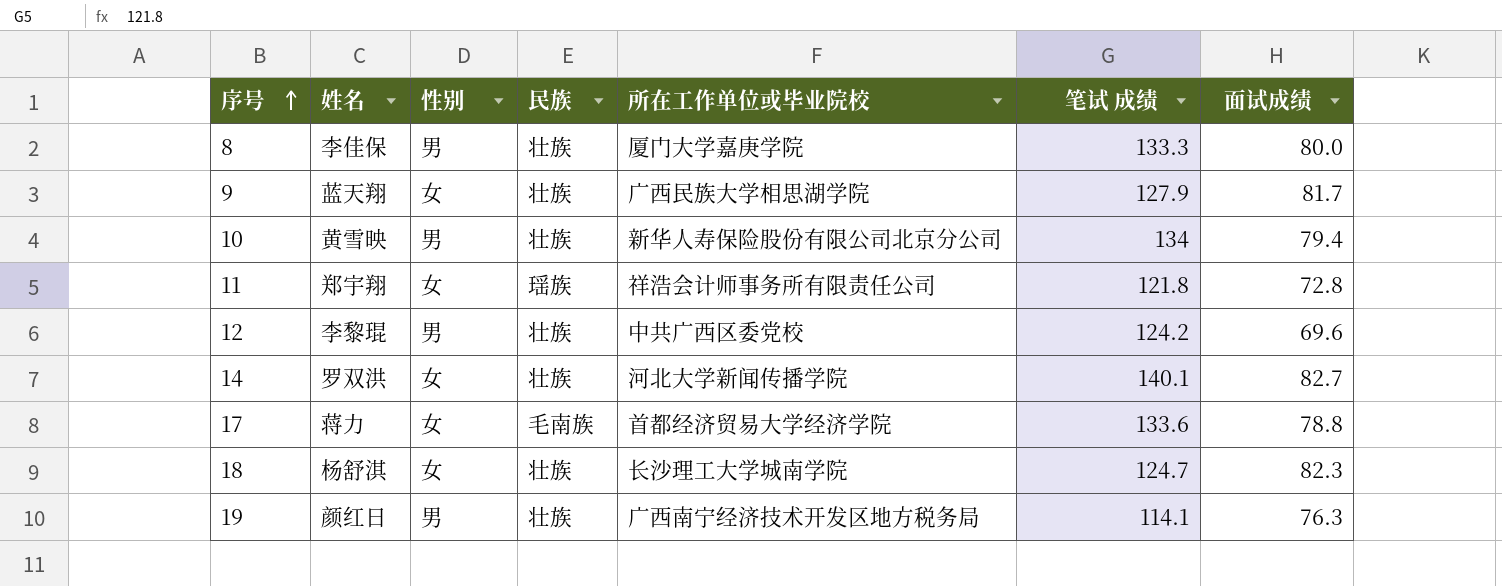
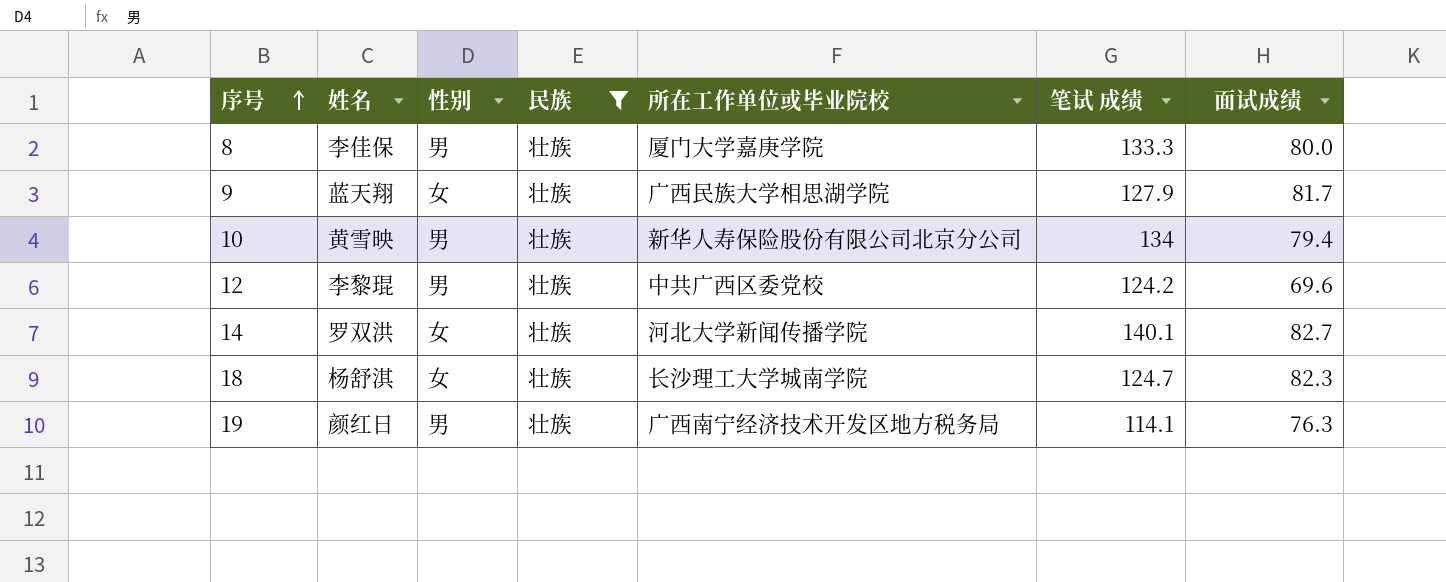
filter: none -> 民族 = 壮族

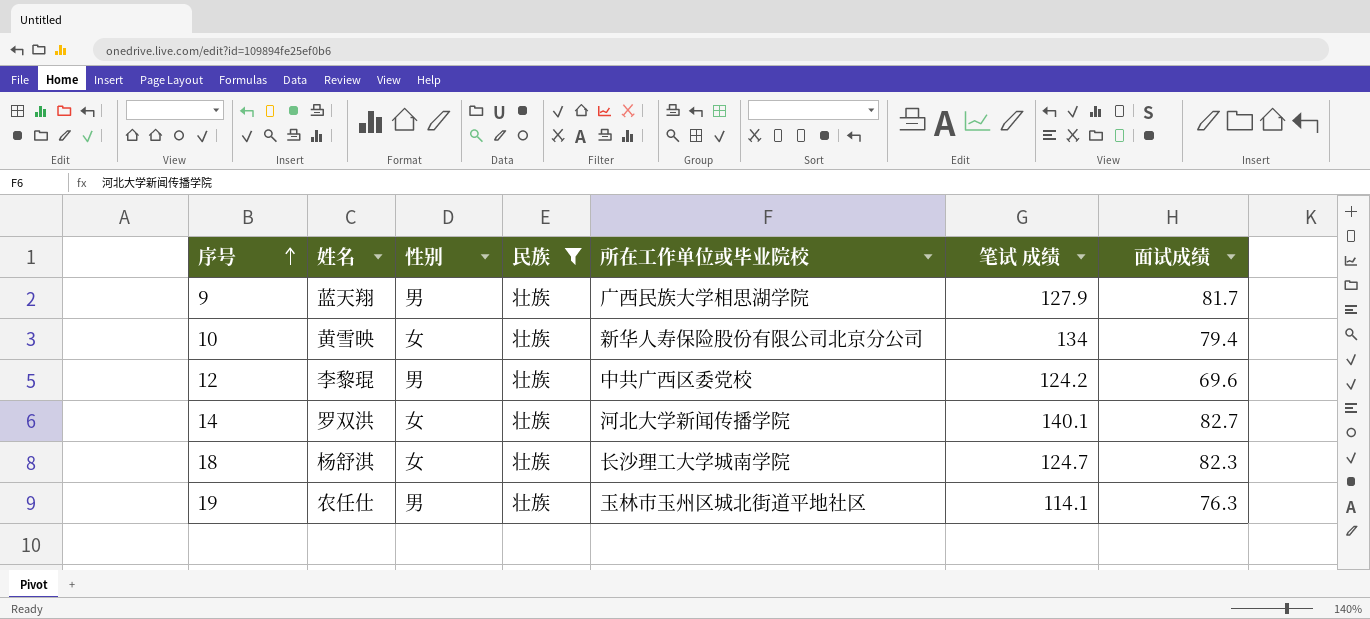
row 8: 李佳保 | 男 | 壮族 | 厦门大学嘉庚学院 | 133.3 | 80.0 -> none
9 | 性别: 女 -> 男
10 | 性别: 男 -> 女
19 | 姓名: 颜红日 -> 农任仕
19 | 所在工作单位或毕业院校: 广西南宁经济技术开发区地方税务局 -> 玉林市玉州区城北街道平地社区

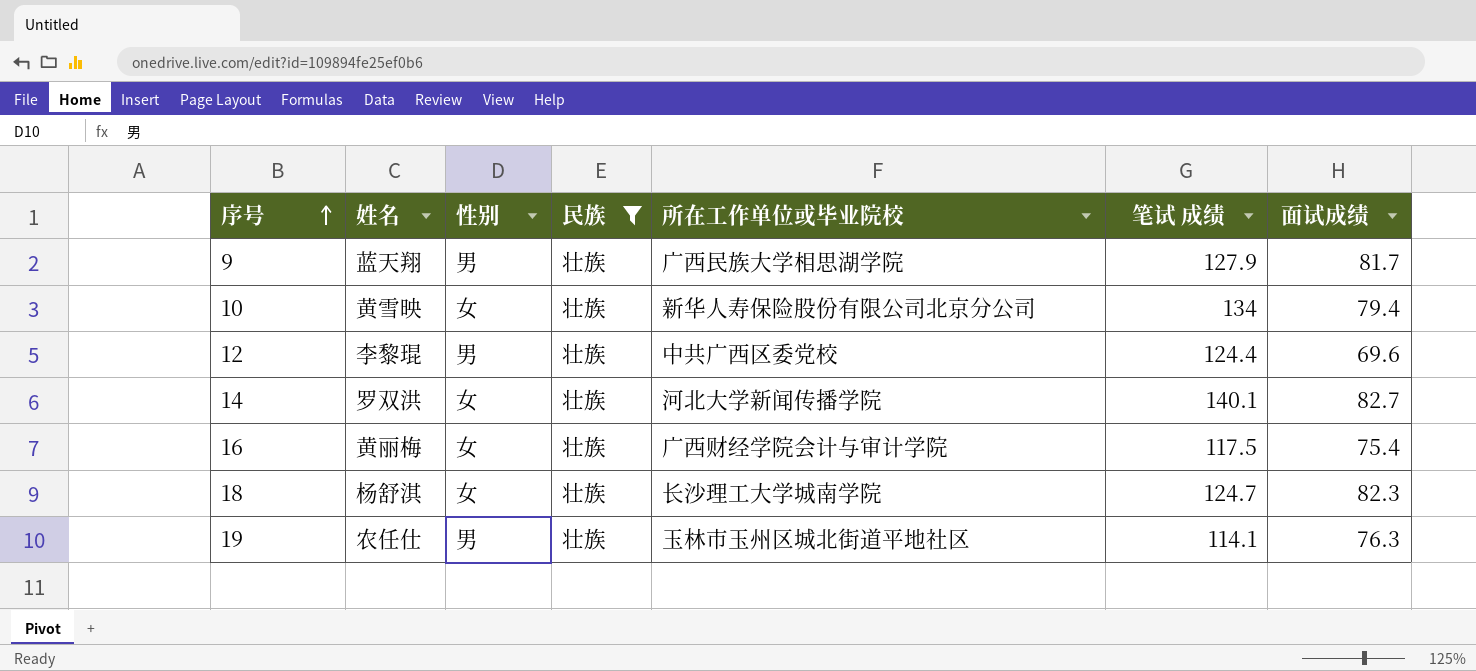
12 | 笔试 成绩: 124.2 -> 124.4
row 16: none -> 黄丽梅 | 女 | 壮族 | 广西财经学院会计与审计学院 | 117.5 | 75.4

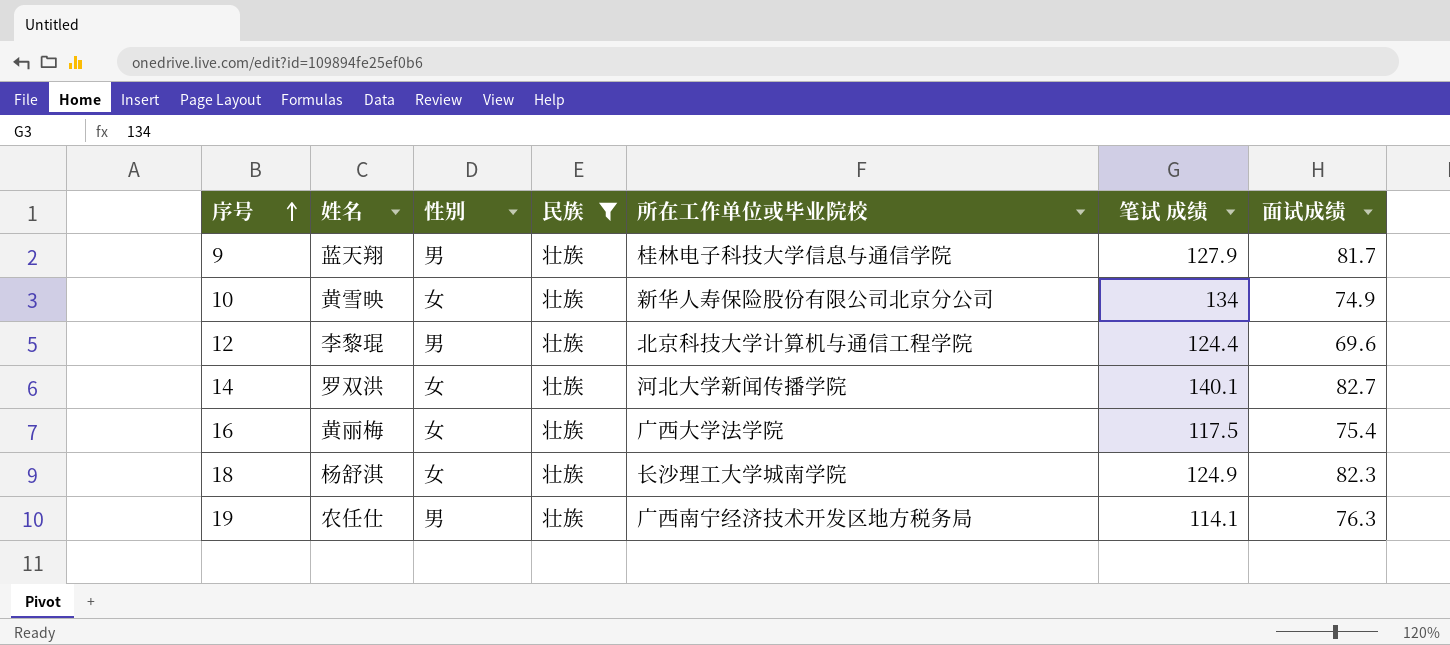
9 | 所在工作单位或毕业院校: 广西民族大学相思湖学院 -> 桂林电子科技大学信息与通信学院
10 | 面试成绩: 79.4 -> 74.9
12 | 所在工作单位或毕业院校: 中共广西区委党校 -> 北京科技大学计算机与通信工程学院
16 | 所在工作单位或毕业院校: 广西财经学院会计与审计学院 -> 广西大学法学院
18 | 笔试 成绩: 124.7 -> 124.9
19 | 所在工作单位或毕业院校: 玉林市玉州区城北街道平地社区 -> 广西南宁经济技术开发区地方税务局

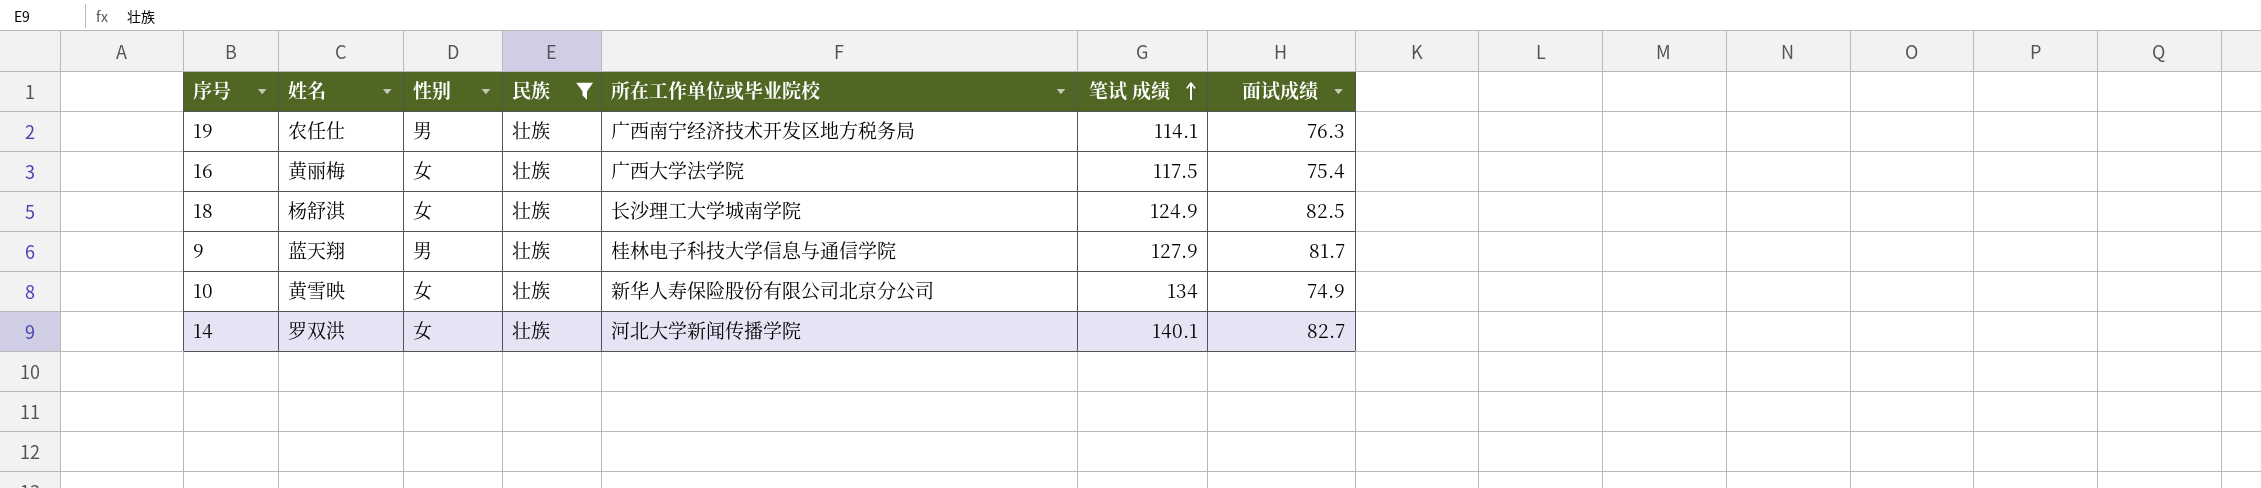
row order: 序号 ascending -> 笔试 成绩 ascending
row 12: 李黎琨 | 男 | 壮族 | 北京科技大学计算机与通信工程学院 | 124.4 | 69.6 -> none
18 | 面试成绩: 82.3 -> 82.5

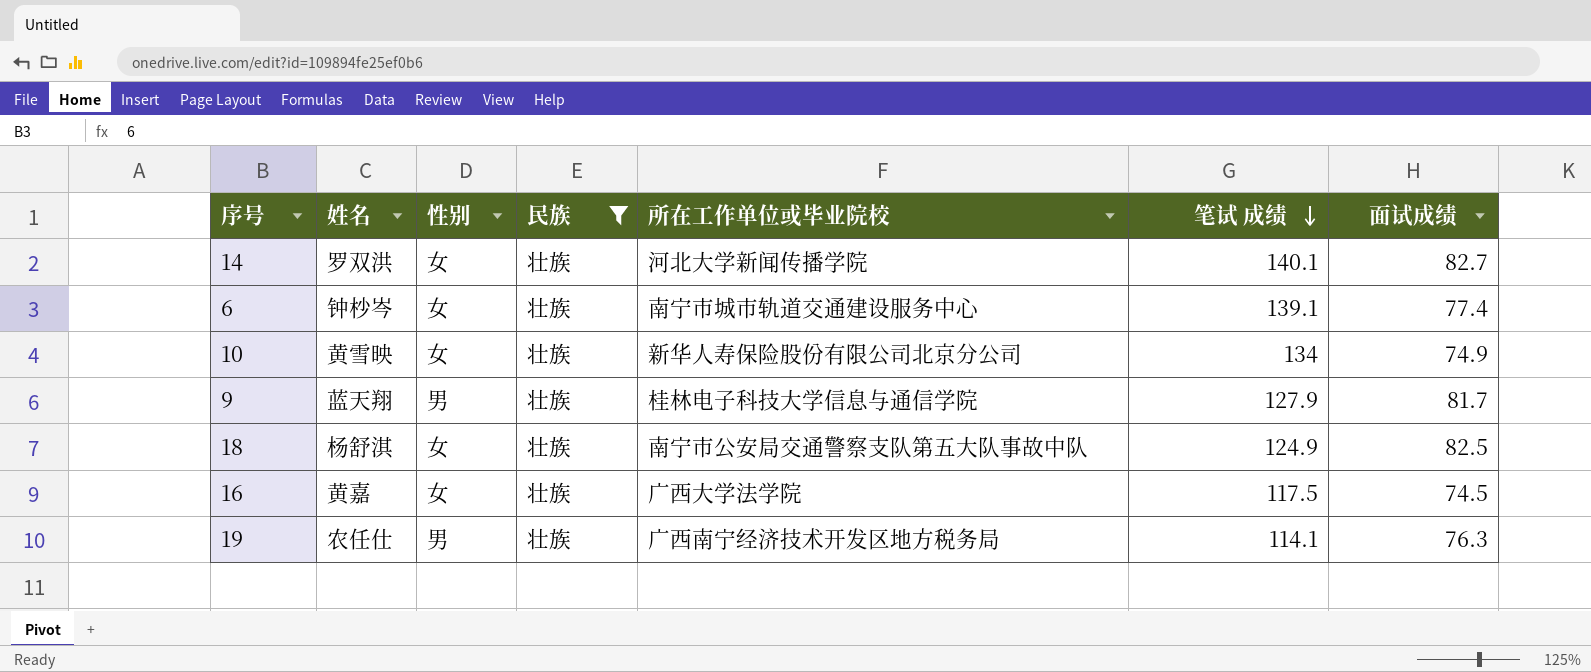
row order: 笔试 成绩 ascending -> 笔试 成绩 descending
row 6: none -> 钟杪岑 | 女 | 壮族 | 南宁市城市轨道交通建设服务中心 | 139.1 | 77.4
18 | 所在工作单位或毕业院校: 长沙理工大学城南学院 -> 南宁市公安局交通警察支队第五大队事故中队
16 | 姓名: 黄丽梅 -> 黄嘉
16 | 面试成绩: 75.4 -> 74.5

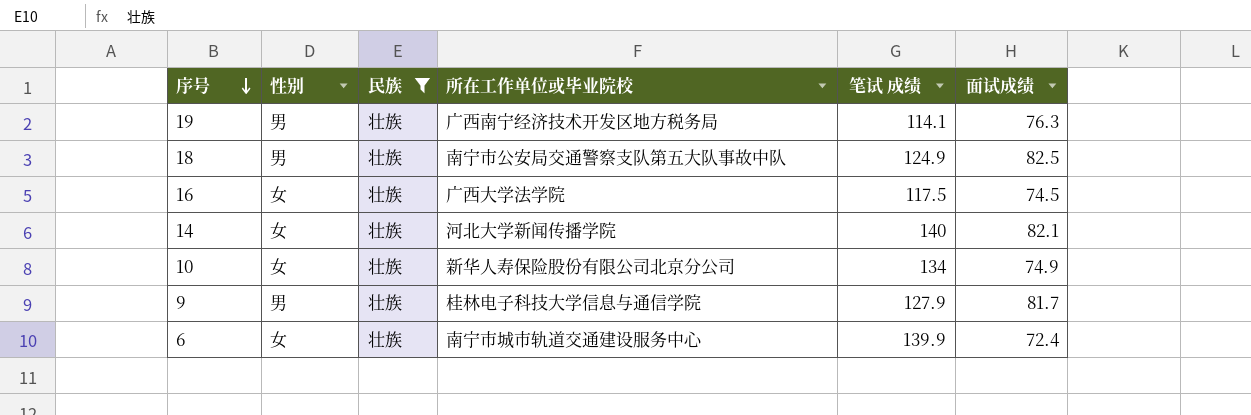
row order: 笔试 成绩 descending -> 序号 descending
column 姓名 | position: 2 -> none
18 | 性别: 女 -> 男
14 | 笔试 成绩: 140.1 -> 140
14 | 面试成绩: 82.7 -> 82.1
6 | 笔试 成绩: 139.1 -> 139.9
6 | 面试成绩: 77.4 -> 72.4

